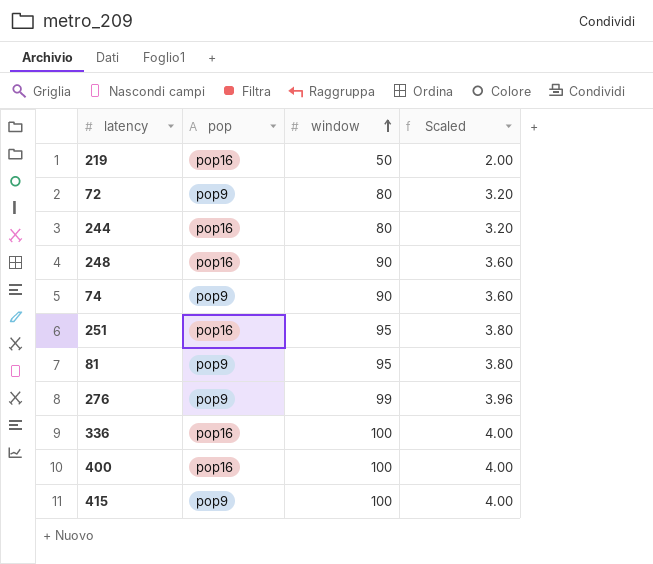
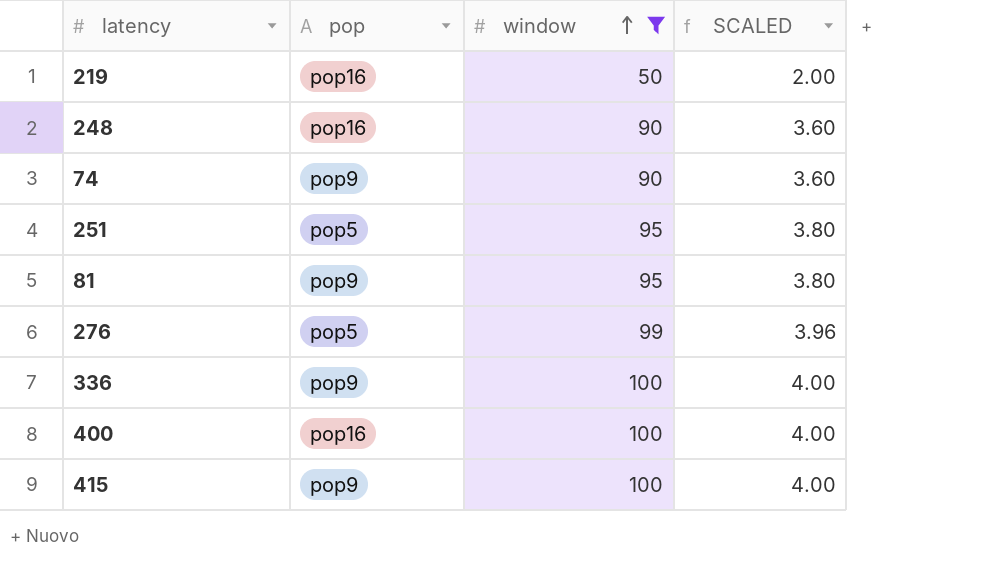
filter: none -> window != 80
column name: Scaled -> SCALED
251 | pop: pop16 -> pop5
276 | pop: pop9 -> pop5
336 | pop: pop16 -> pop9

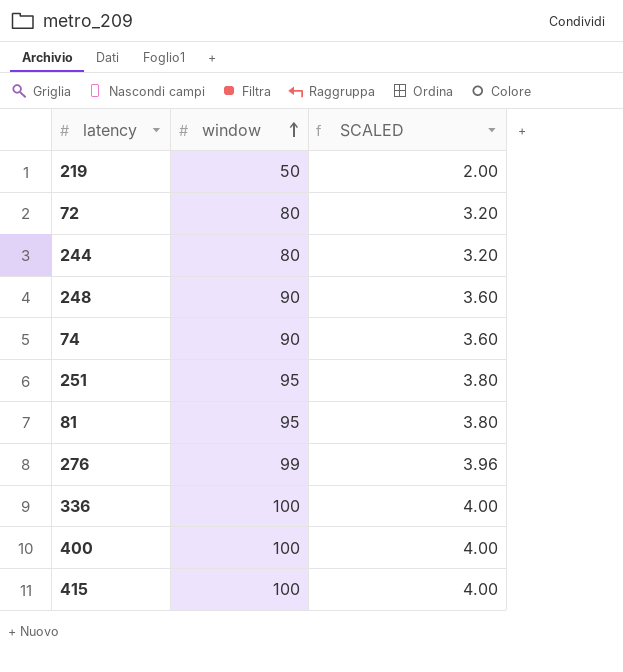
filter: window != 80 -> none
column pop | position: 2 -> none

